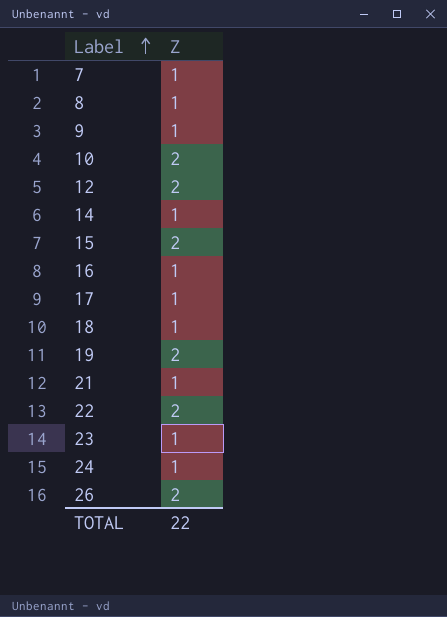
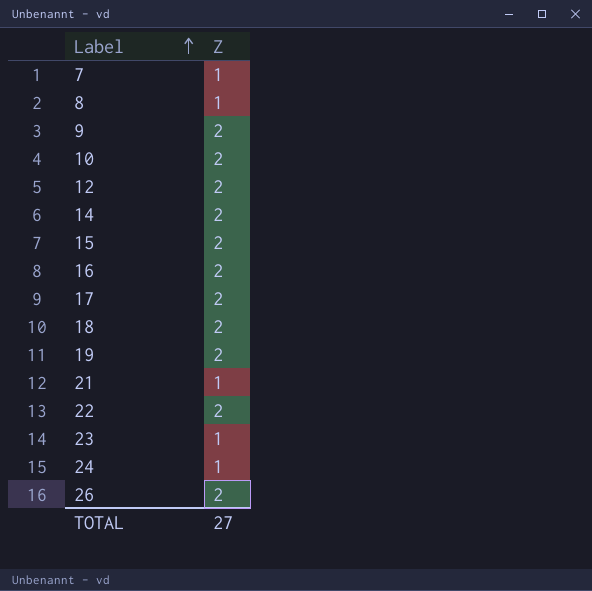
9 | Z: 1 -> 2
14 | Z: 1 -> 2
16 | Z: 1 -> 2
17 | Z: 1 -> 2
18 | Z: 1 -> 2
TOTAL | Z: 22 -> 27

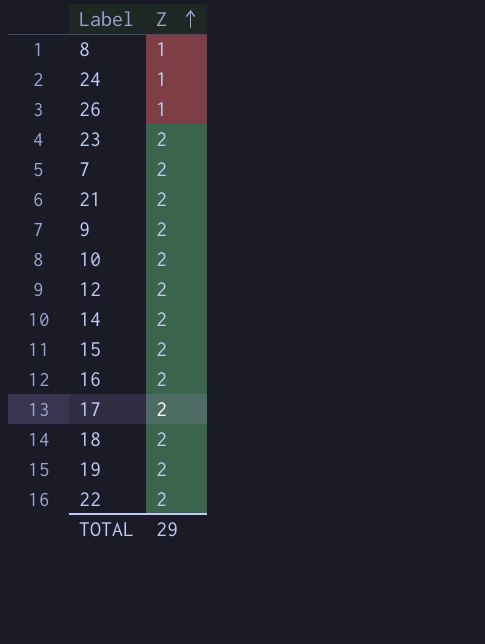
row order: Label ascending -> Z ascending
26 | Z: 2 -> 1
23 | Z: 1 -> 2
7 | Z: 1 -> 2
21 | Z: 1 -> 2
TOTAL | Z: 27 -> 29

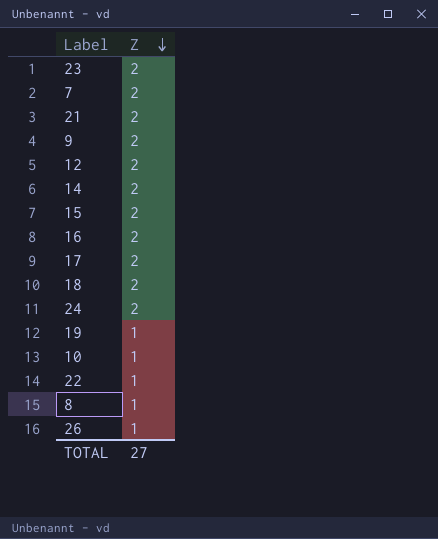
row order: Z ascending -> Z descending
24 | Z: 1 -> 2
19 | Z: 2 -> 1
10 | Z: 2 -> 1
22 | Z: 2 -> 1
TOTAL | Z: 29 -> 27

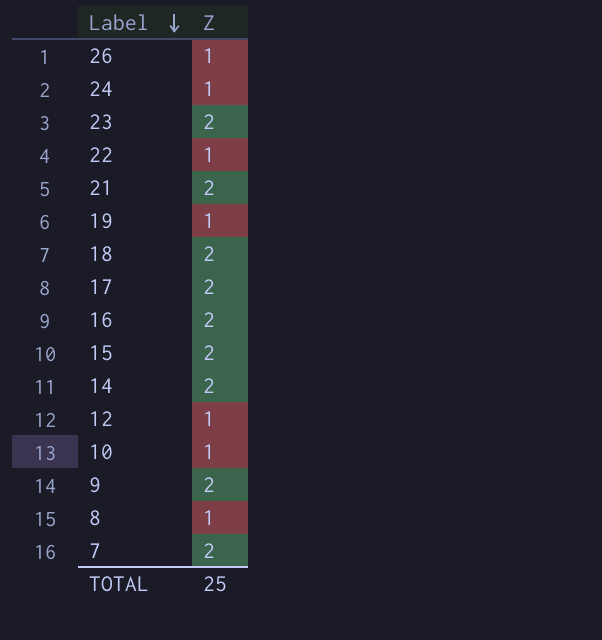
row order: Z descending -> Label descending
24 | Z: 2 -> 1
12 | Z: 2 -> 1
TOTAL | Z: 27 -> 25

